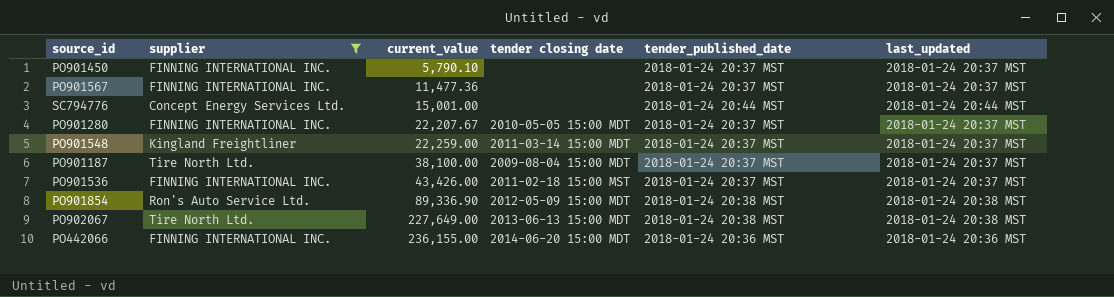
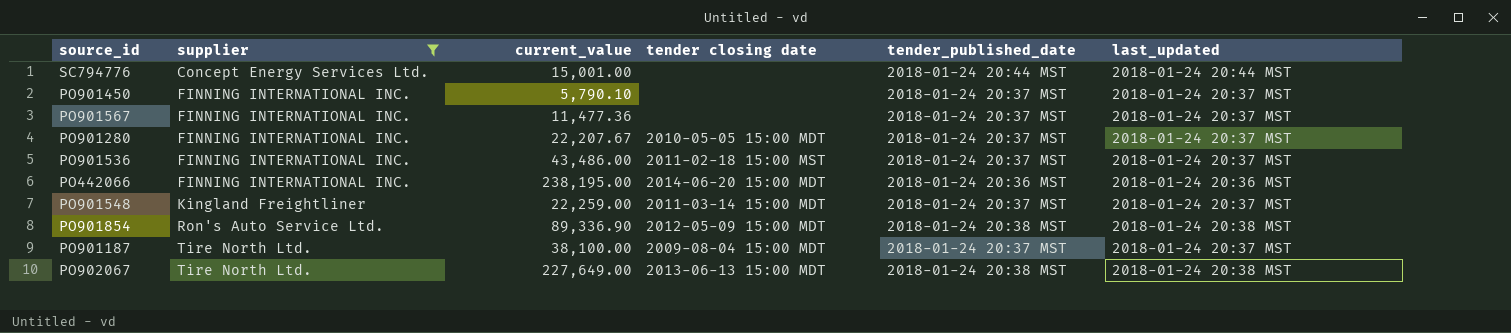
row order: current_value ascending -> supplier ascending
PO901536 | current_value: 43,426.00 -> 43,486.00
PO442066 | current_value: 236,155.00 -> 238,195.00

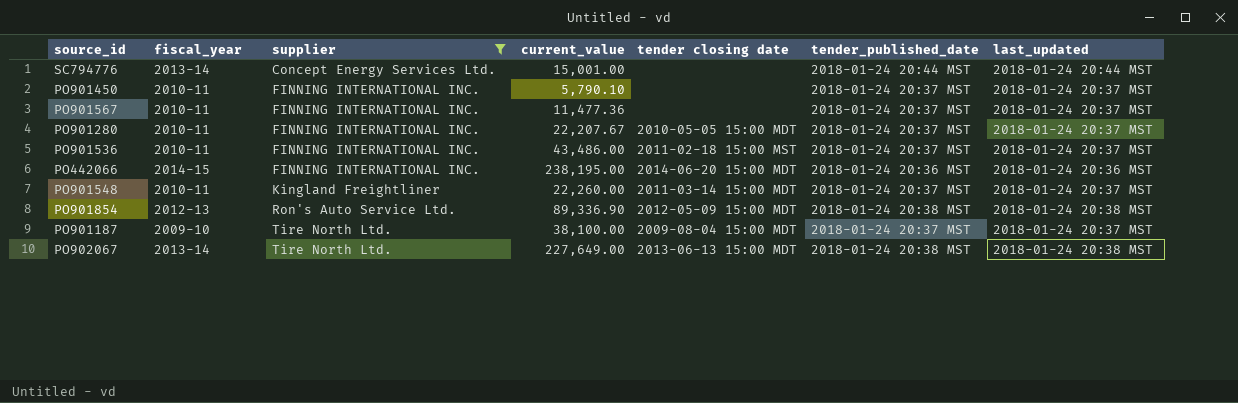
column fiscal_year | position: none -> 2
PO901548 | current_value: 22,259.00 -> 22,260.00

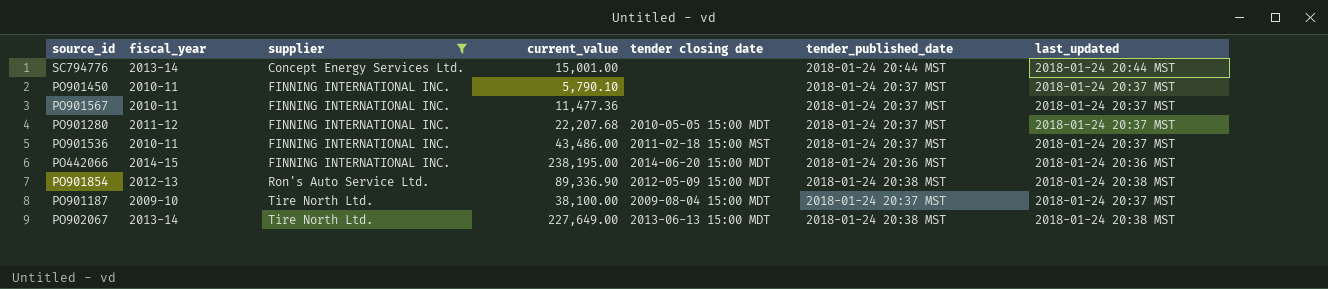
row PO901548: 2010-11 | Kingland Freightliner | 22,260.00 | 2011-03-14 15:00 MDT | 2018-01-24 20:37 MST | 2018-01-24 20:37 MST -> none
PO901280 | fiscal_year: 2010-11 -> 2011-12
PO901280 | current_value: 22,207.67 -> 22,207.68

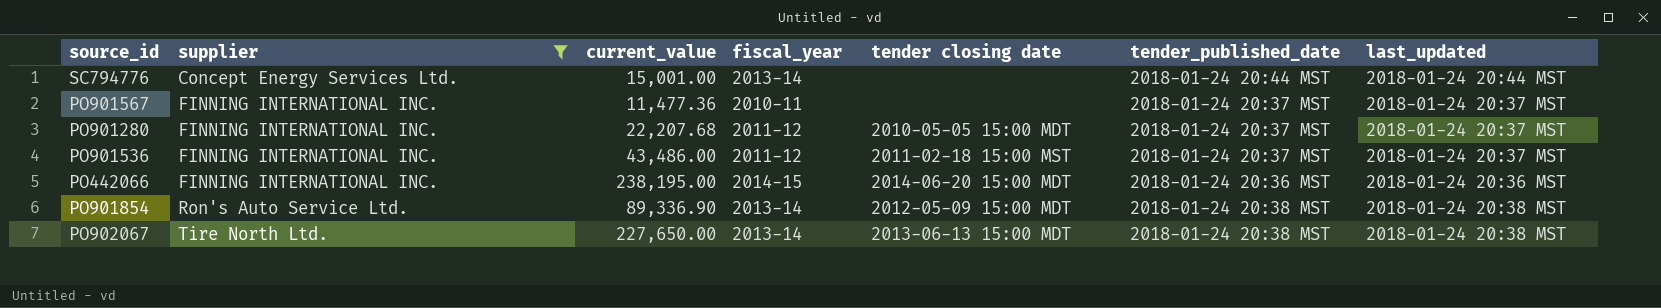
column fiscal_year | position: 2 -> 4
row PO901450: 2010-11 | FINNING INTERNATIONAL INC. | 5,790.10 | none | 2018-01-24 20:37 MST | 2018-01-24 20:37 MST -> none
row PO901187: 2009-10 | Tire North Ltd. | 38,100.00 | 2009-08-04 15:00 MDT | 2018-01-24 20:37 MST | 2018-01-24 20:37 MST -> none
PO901536 | fiscal_year: 2010-11 -> 2011-12
PO901854 | fiscal_year: 2012-13 -> 2013-14
PO902067 | current_value: 227,649.00 -> 227,650.00

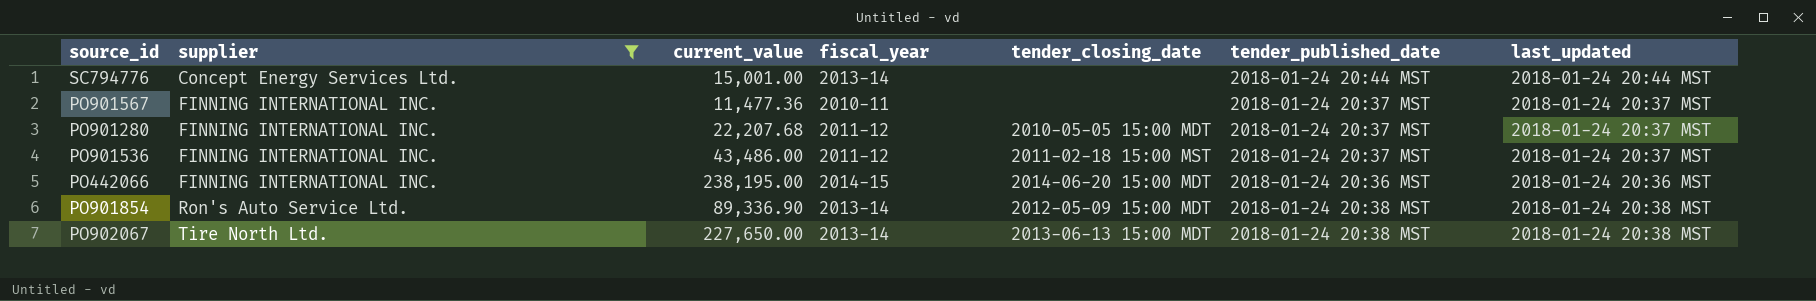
column name: tender closing date -> tender_closing_date

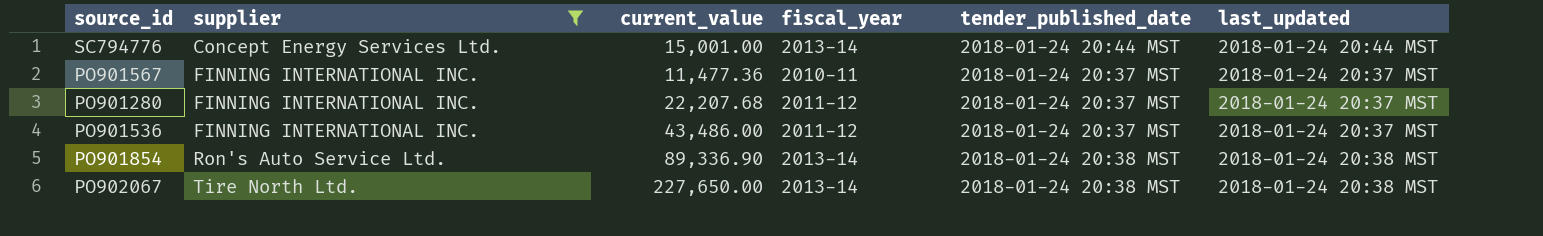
column tender_closing_date | position: 5 -> none
row PO442066: FINNING INTERNATIONAL INC. | 238,195.00 | 2014-15 | 2014-06-20 15:00 MDT | 2018-01-24 20:36 MST | 2018-01-24 20:36 MST -> none

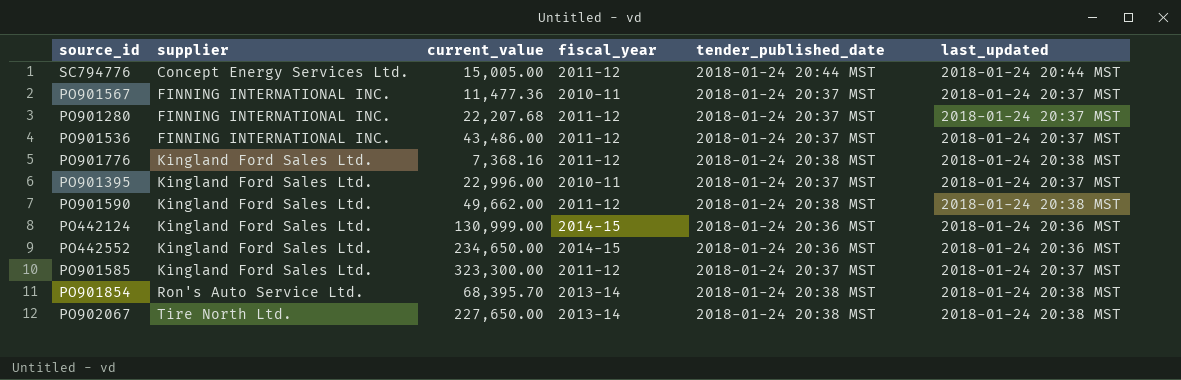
filter: supplier != Kingland Ford Sales Ltd. -> none
SC794776 | current_value: 15,001.00 -> 15,005.00
SC794776 | fiscal_year: 2013-14 -> 2011-12
PO901854 | current_value: 89,336.90 -> 68,395.70

